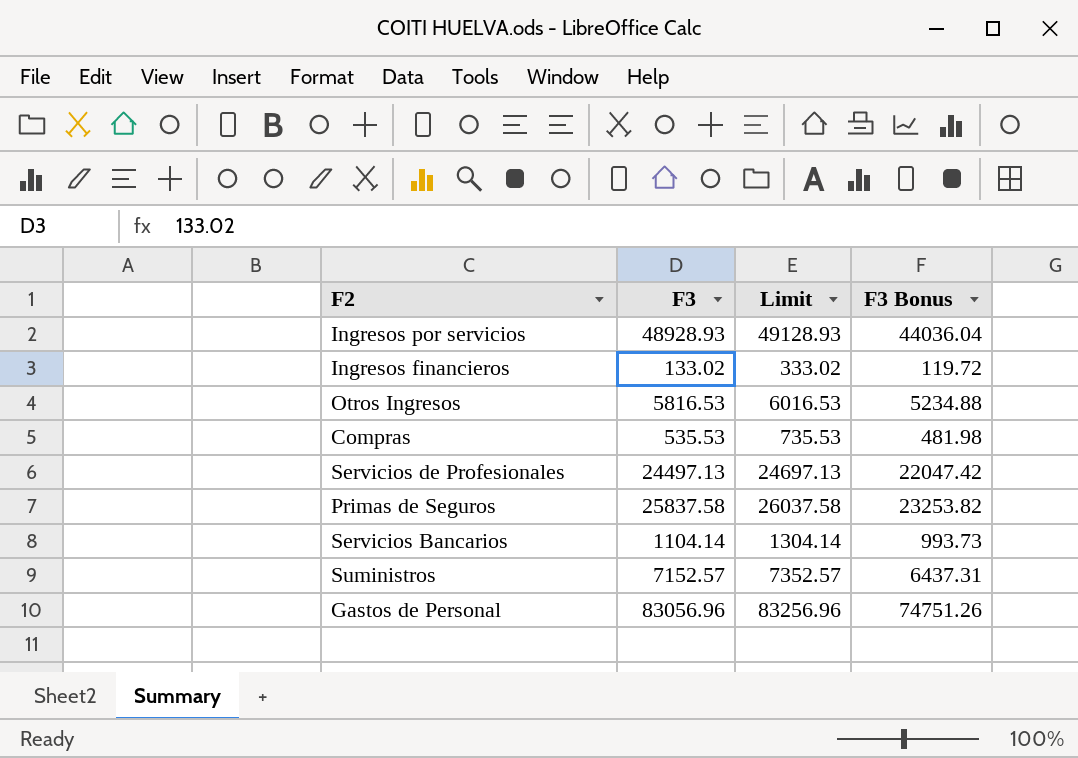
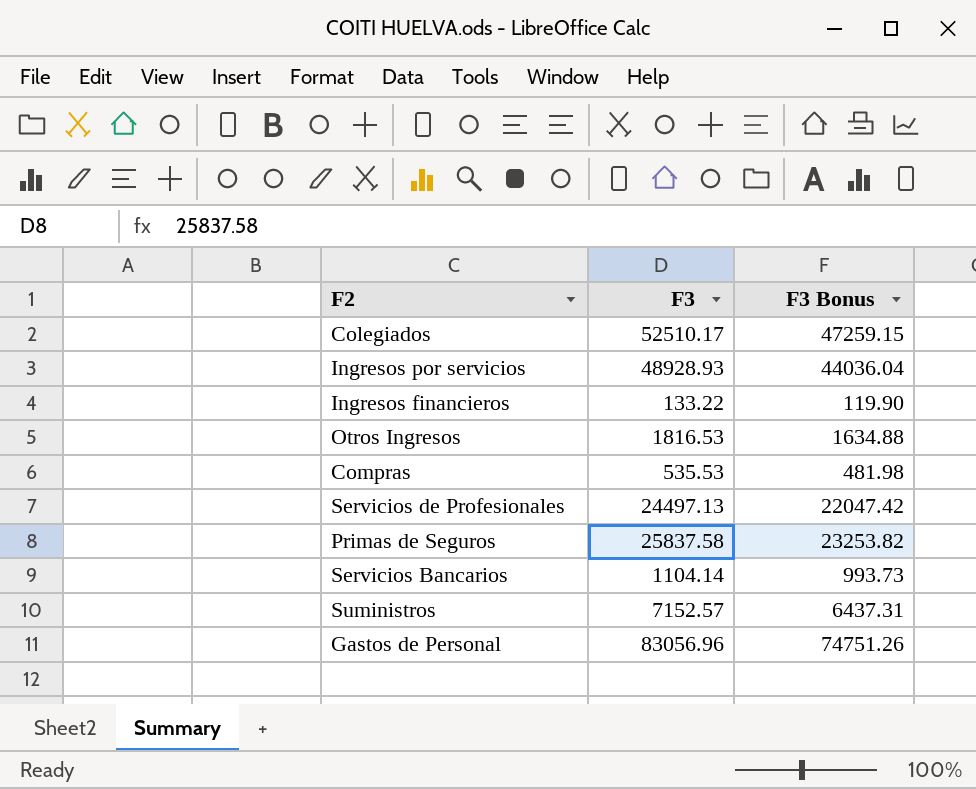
column Limit | formula: [F3] + 200 -> none
row Colegiados: none -> 52510.17 | 47259.15
Ingresos financieros | F3: 133.02 -> 133.22
Ingresos financieros | F3 Bonus: 119.72 -> 119.90
Otros Ingresos | F3: 5816.53 -> 1816.53
Otros Ingresos | F3 Bonus: 5234.88 -> 1634.88

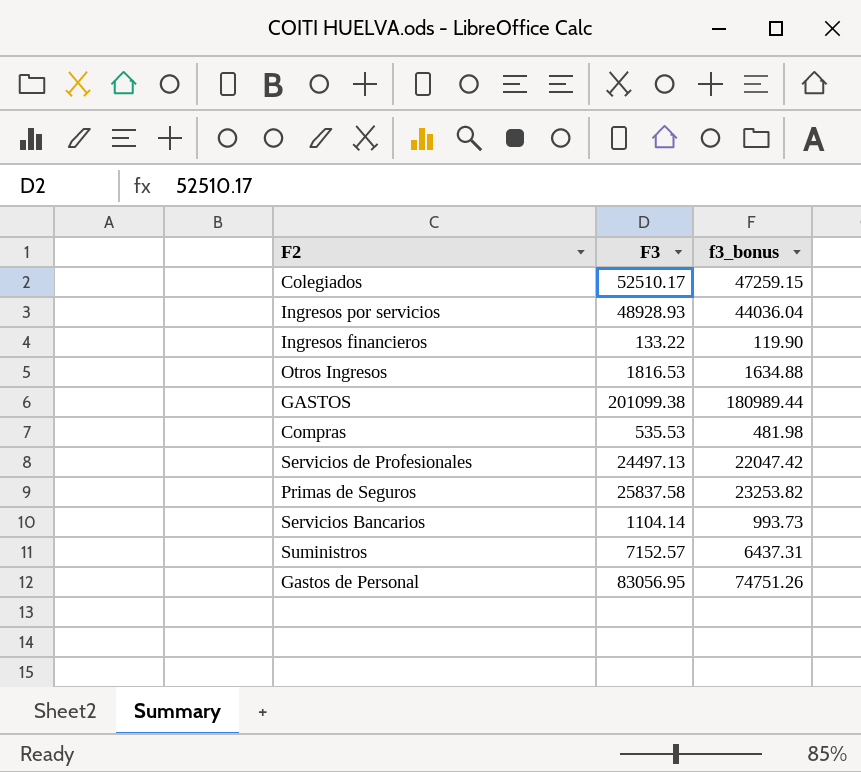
column name: F3 Bonus -> f3_bonus
row GASTOS: none -> 201099.38 | 180989.44
Gastos de Personal | F3: 83056.96 -> 83056.95

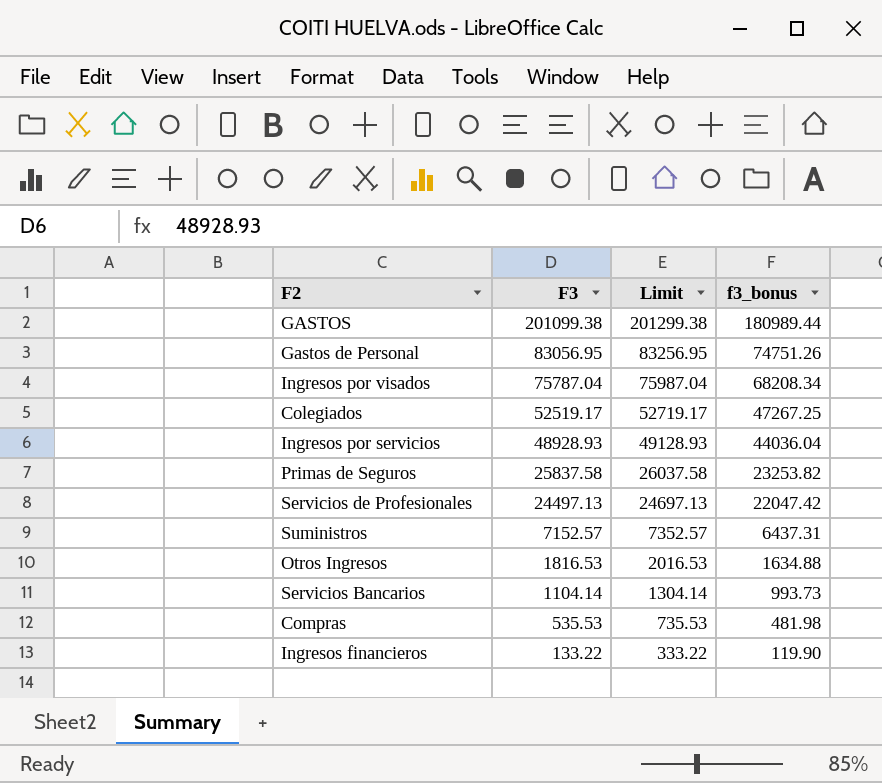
row order: none -> F3 descending
column Limit | formula: none -> [F3] + 200
row Ingresos por visados: none -> 75787.04 | 75987.04 | 68208.34
Colegiados | F3: 52510.17 -> 52519.17
Colegiados | f3_bonus: 47259.15 -> 47267.25

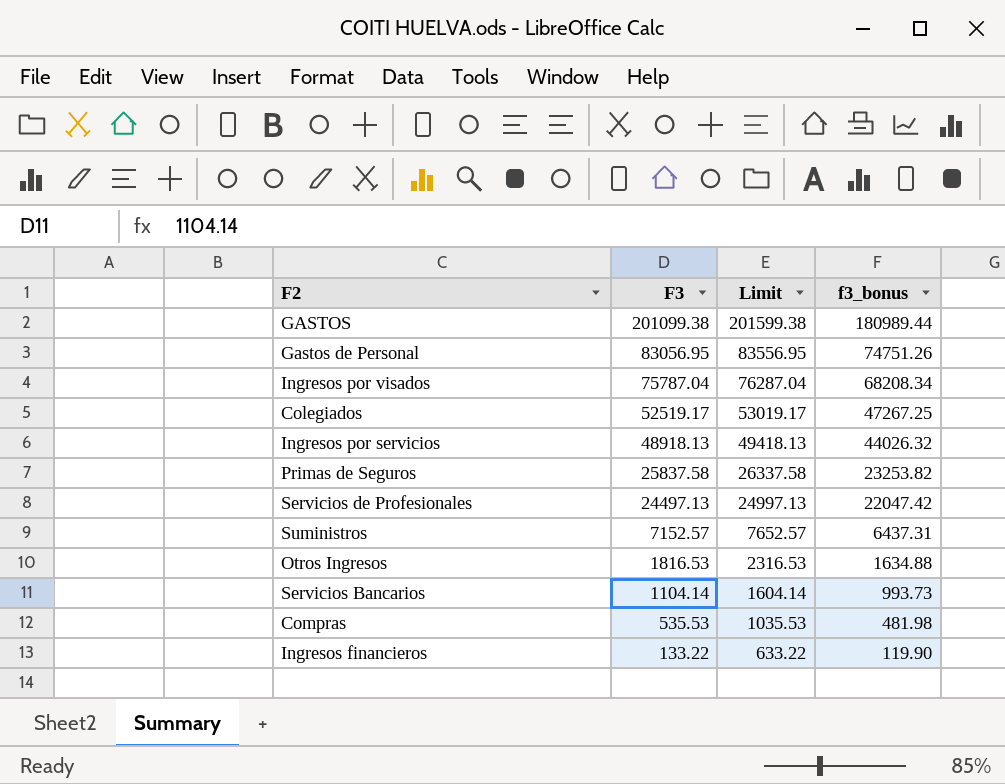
column Limit | formula: [F3] + 200 -> [F3] + 500
Ingresos por servicios | F3: 48928.93 -> 48918.13
Ingresos por servicios | f3_bonus: 44036.04 -> 44026.32

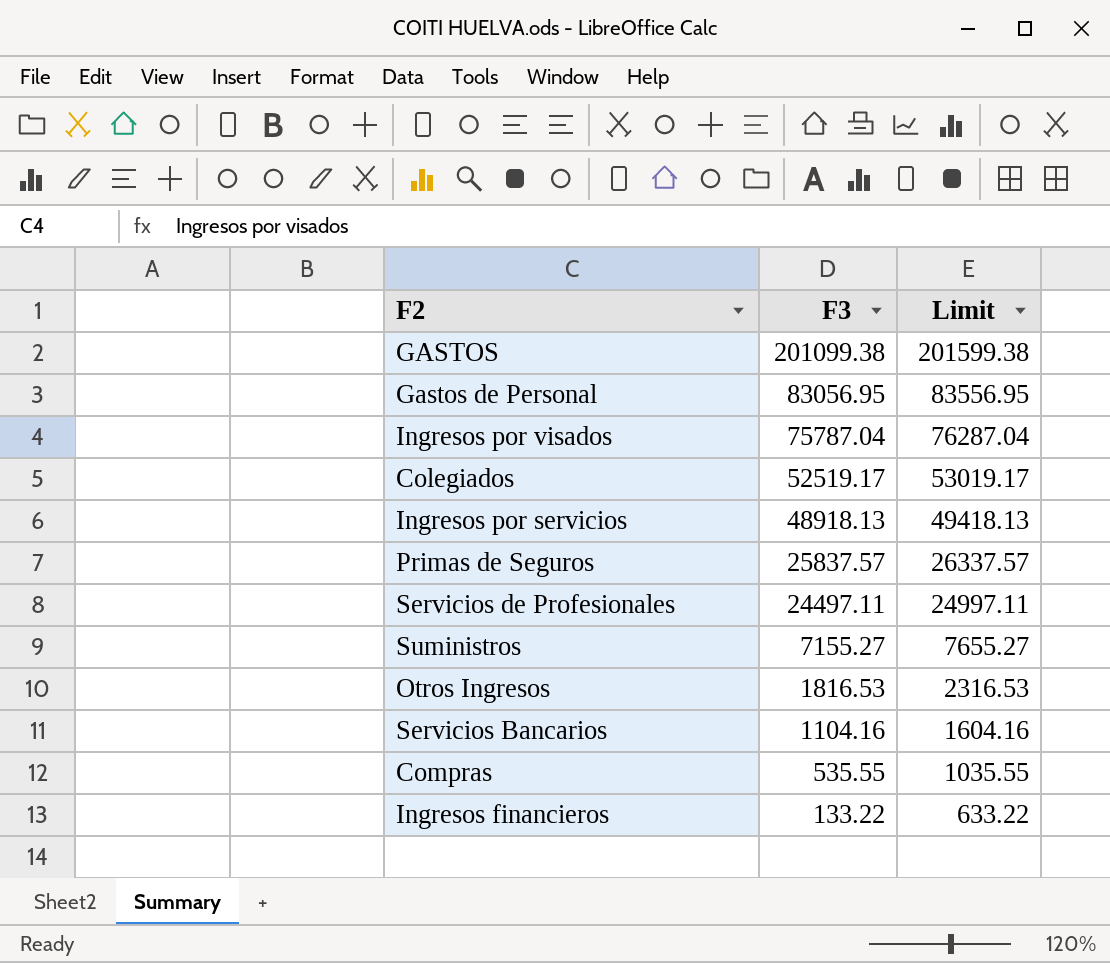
column f3_bonus | formula: [F3] * 0.9 -> none
Primas de Seguros | F3: 25837.58 -> 25837.57
Primas de Seguros | Limit: 26337.58 -> 26337.57
Servicios de Profesionales | F3: 24497.13 -> 24497.11
Servicios de Profesionales | Limit: 24997.13 -> 24997.11
Suministros | F3: 7152.57 -> 7155.27
Suministros | Limit: 7652.57 -> 7655.27
Servicios Bancarios | F3: 1104.14 -> 1104.16
Servicios Bancarios | Limit: 1604.14 -> 1604.16
Compras | F3: 535.53 -> 535.55
Compras | Limit: 1035.53 -> 1035.55

